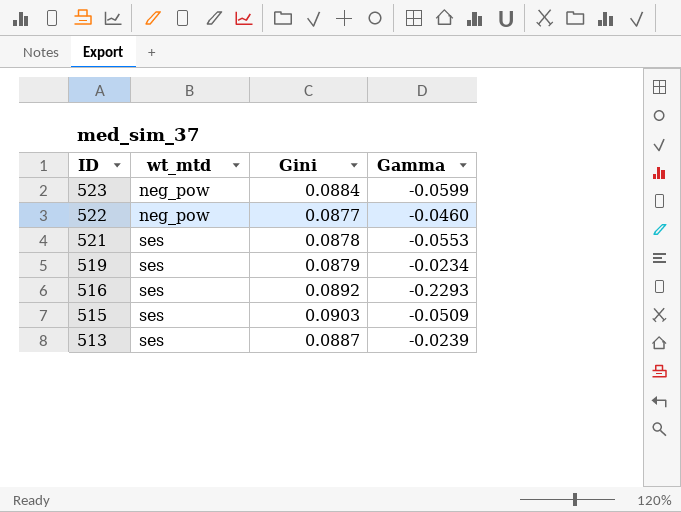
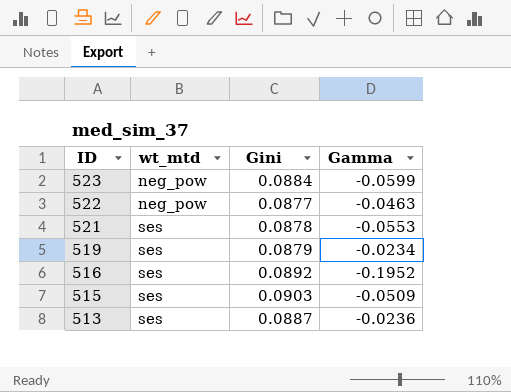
522 | Gamma: -0.0460 -> -0.0463
516 | Gamma: -0.2293 -> -0.1952
513 | Gamma: -0.0239 -> -0.0236

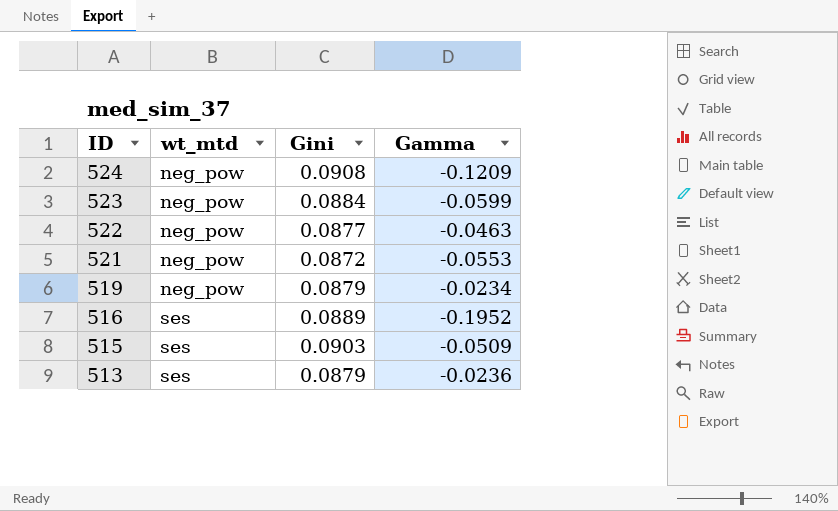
row 524: none -> neg_pow | 0.0908 | -0.1209
521 | wt_mtd: ses -> neg_pow
521 | Gini: 0.0878 -> 0.0872
519 | wt_mtd: ses -> neg_pow
516 | Gini: 0.0892 -> 0.0889
513 | Gini: 0.0887 -> 0.0879

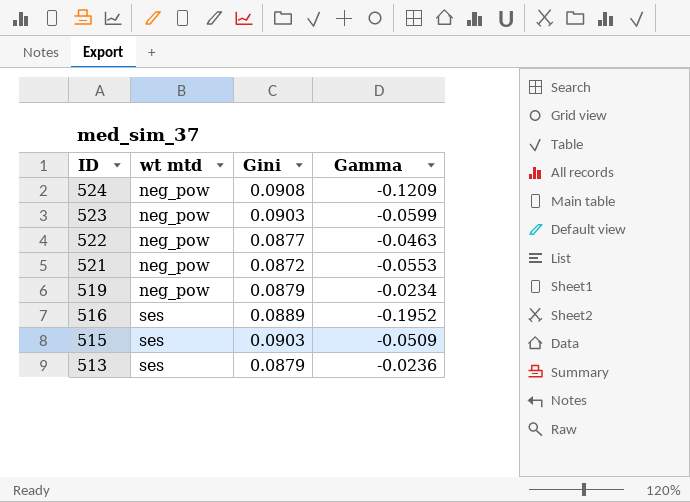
column name: wt_mtd -> wt mtd
523 | Gini: 0.0884 -> 0.0903

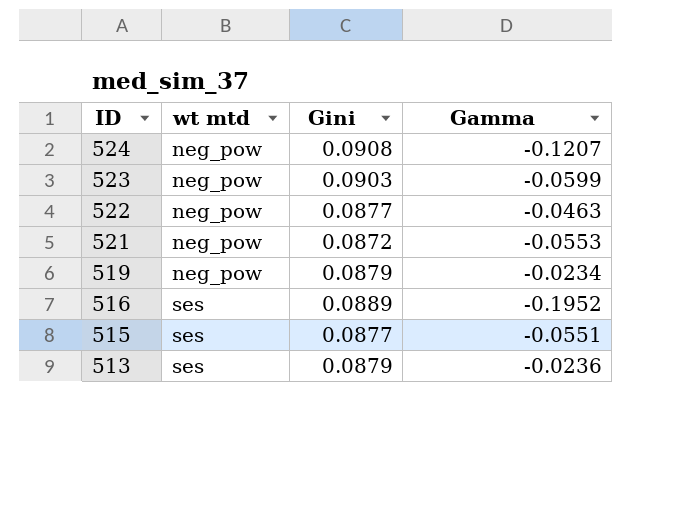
524 | Gamma: -0.1209 -> -0.1207
515 | Gini: 0.0903 -> 0.0877
515 | Gamma: -0.0509 -> -0.0551

